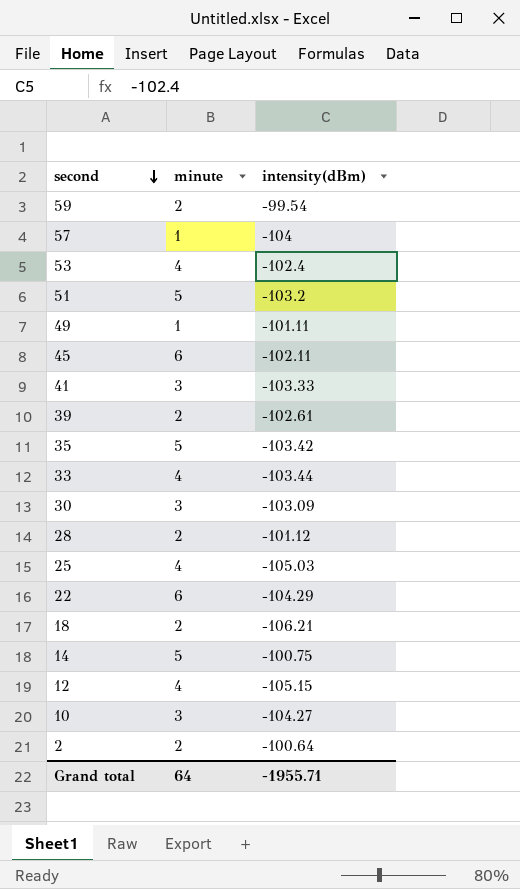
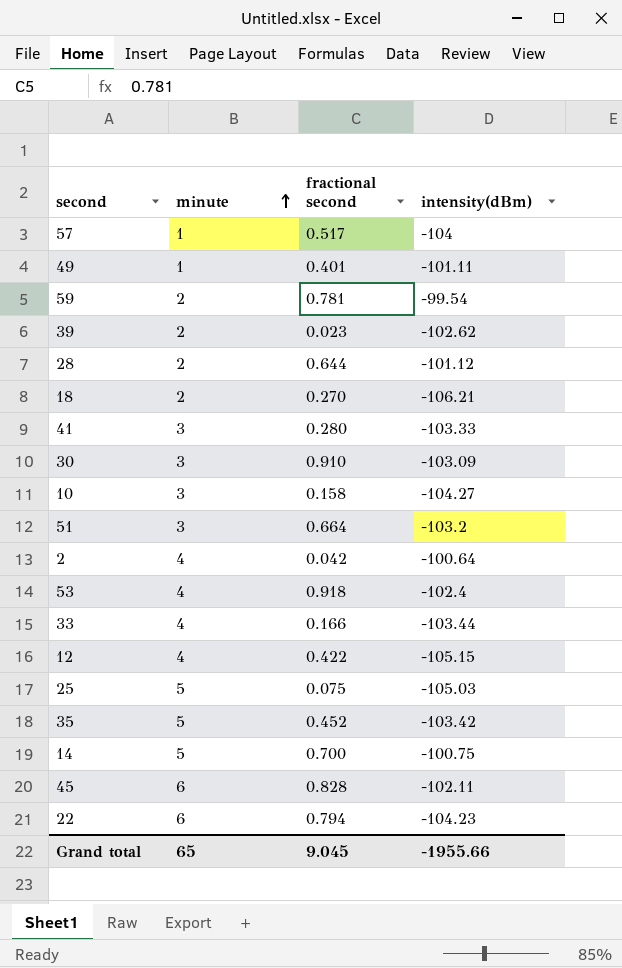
row order: second descending -> minute ascending
column fractional second | position: none -> 3
39 | intensity(dBm): -102.61 -> -102.62
51 | minute: 5 -> 3
2 | minute: 2 -> 4
25 | minute: 4 -> 5
22 | intensity(dBm): -104.29 -> -104.23
Grand total | minute: 64 -> 65
Grand total | intensity(dBm): -1955.71 -> -1955.66

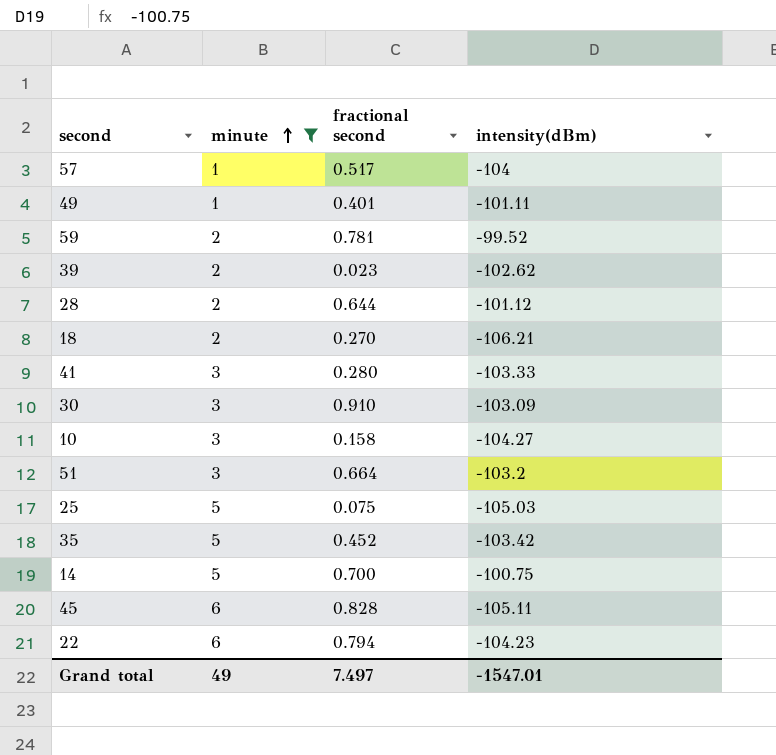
filter: none -> minute != 4
59 | intensity(dBm): -99.54 -> -99.52
45 | intensity(dBm): -102.11 -> -105.11
Grand total | minute: 65 -> 49
Grand total | fractional second: 9.045 -> 7.497
Grand total | intensity(dBm): -1955.66 -> -1547.01

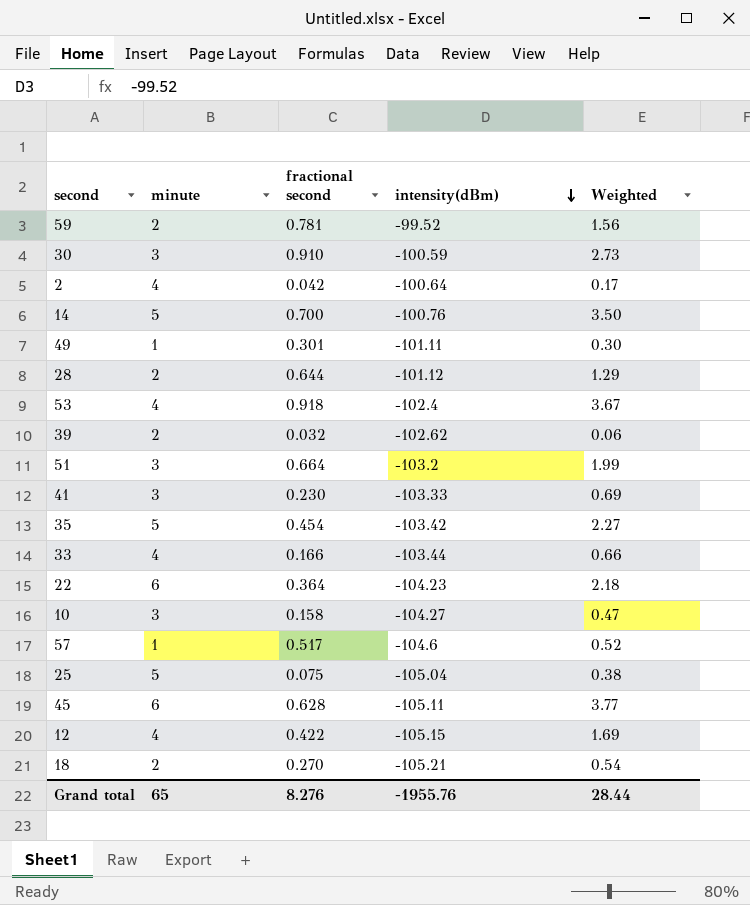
filter: minute != 4 -> none
row order: minute ascending -> intensity(dBm) descending
column Weighted | formula: none -> [minute] * [fractional second]
30 | intensity(dBm): -103.09 -> -100.59
14 | intensity(dBm): -100.75 -> -100.76
49 | fractional second: 0.401 -> 0.301
39 | fractional second: 0.023 -> 0.032
41 | fractional second: 0.280 -> 0.230
35 | fractional second: 0.452 -> 0.454
22 | fractional second: 0.794 -> 0.364
57 | intensity(dBm): -104 -> -104.6
25 | intensity(dBm): -105.03 -> -105.04
45 | fractional second: 0.828 -> 0.628
18 | intensity(dBm): -106.21 -> -105.21
Grand total | minute: 49 -> 65
Grand total | fractional second: 7.497 -> 8.276
Grand total | intensity(dBm): -1547.01 -> -1955.76

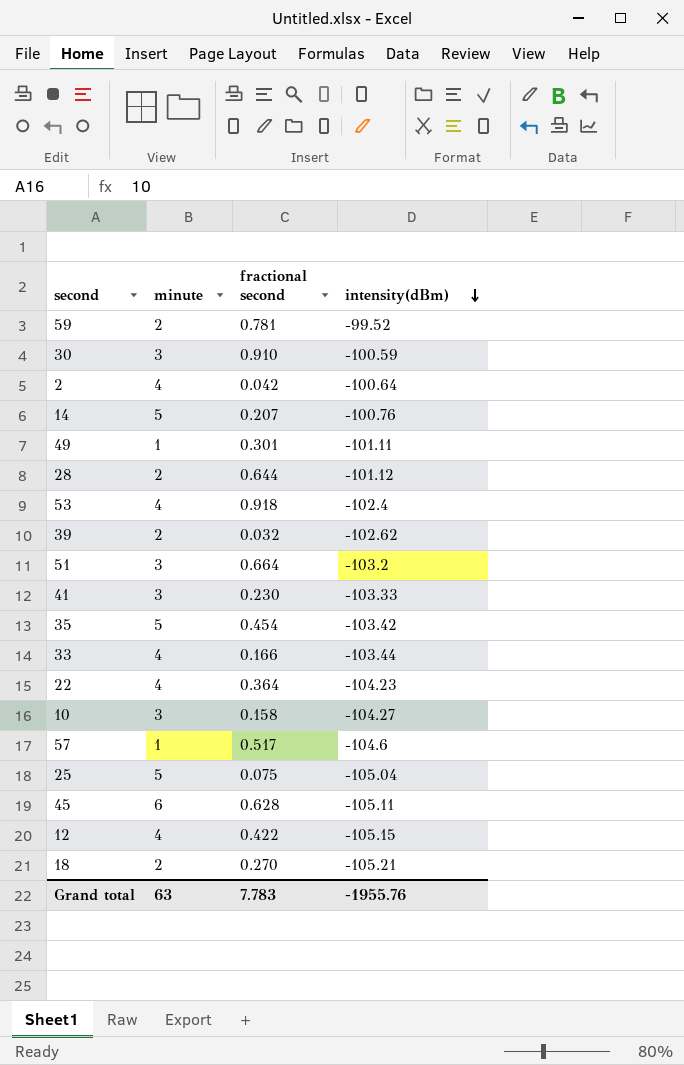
column Weighted | formula: [minute] * [fractional second] -> none
14 | fractional second: 0.700 -> 0.207
22 | minute: 6 -> 4
Grand total | minute: 65 -> 63
Grand total | fractional second: 8.276 -> 7.783

